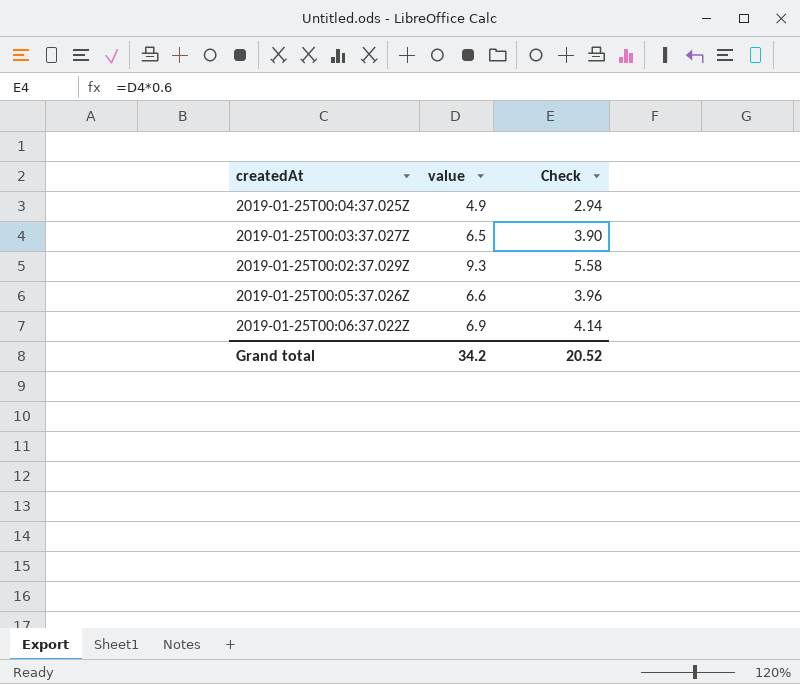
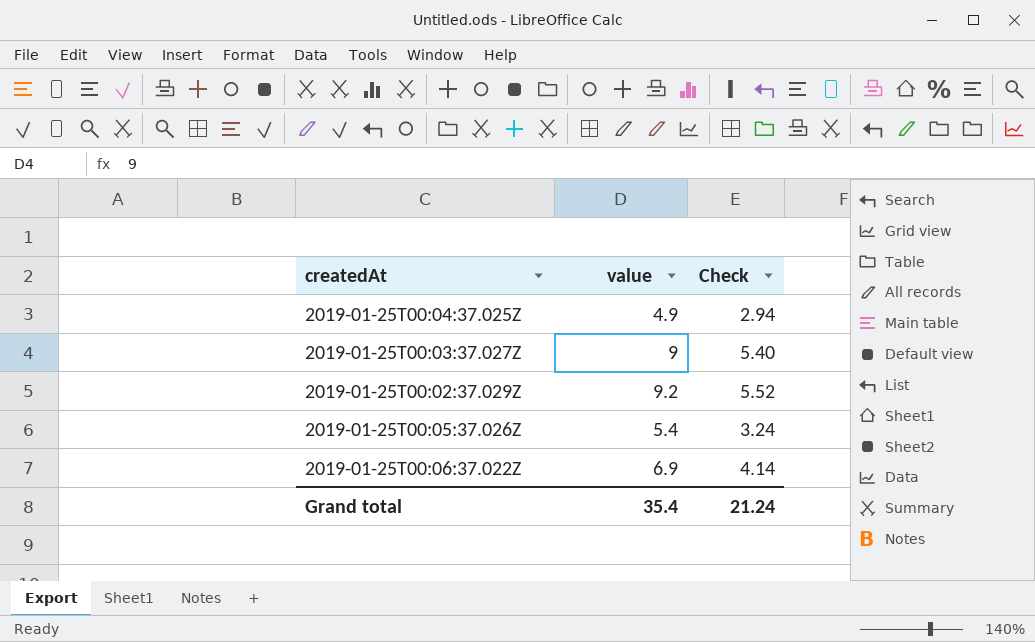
2019-01-25T00:03:37.027Z | value: 6.5 -> 9
2019-01-25T00:03:37.027Z | Check: 3.90 -> 5.40
2019-01-25T00:02:37.029Z | value: 9.3 -> 9.2
2019-01-25T00:02:37.029Z | Check: 5.58 -> 5.52
2019-01-25T00:05:37.026Z | value: 6.6 -> 5.4
2019-01-25T00:05:37.026Z | Check: 3.96 -> 3.24
Grand total | value: 34.2 -> 35.4
Grand total | Check: 20.52 -> 21.24

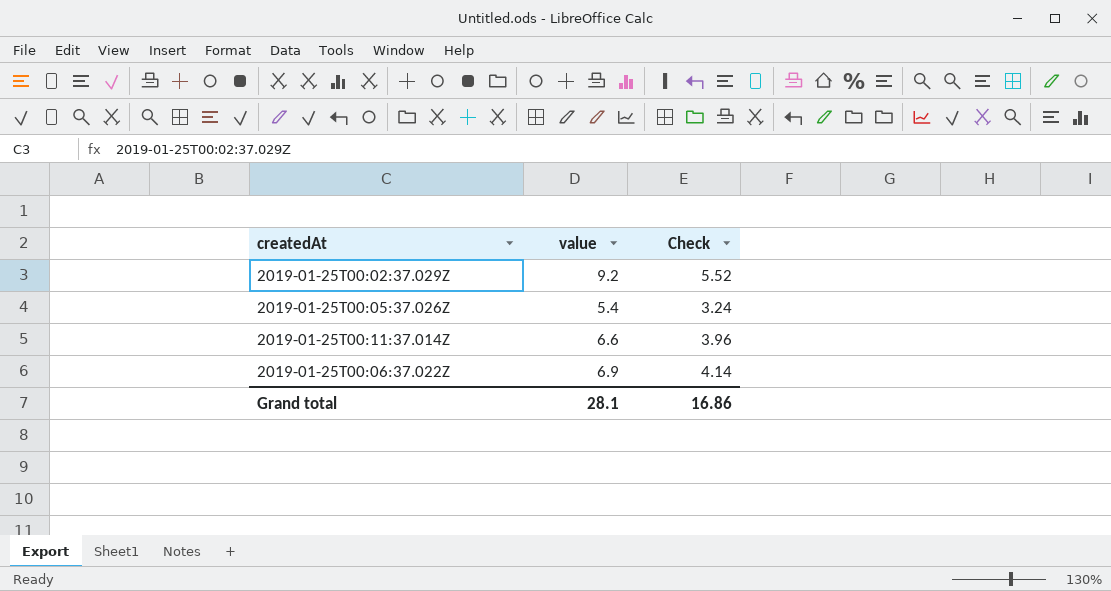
row 2019-01-25T00:04:37.025Z: 4.9 | 2.94 -> none
row 2019-01-25T00:03:37.027Z: 9 | 5.40 -> none
row 2019-01-25T00:11:37.014Z: none -> 6.6 | 3.96
Grand total | value: 35.4 -> 28.1
Grand total | Check: 21.24 -> 16.86

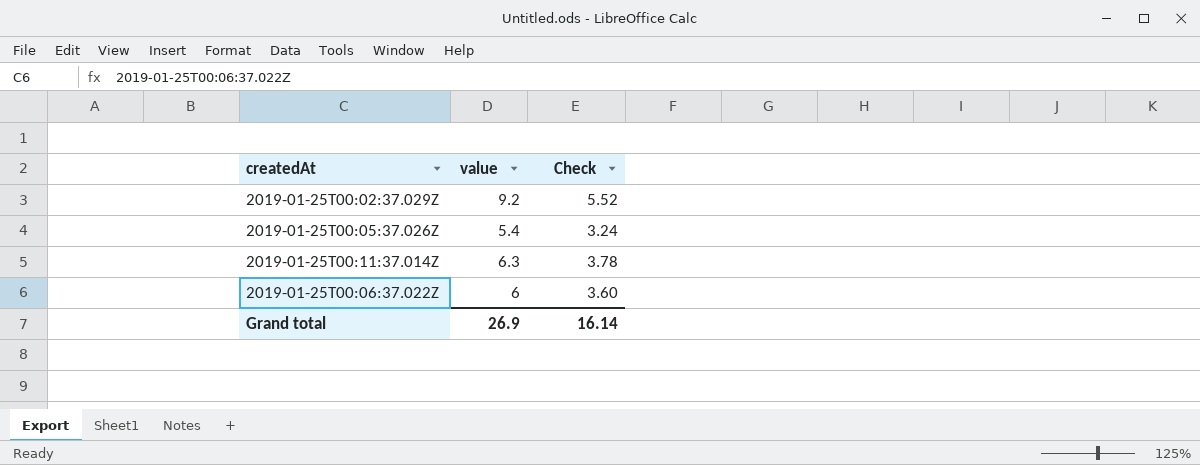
2019-01-25T00:11:37.014Z | value: 6.6 -> 6.3
2019-01-25T00:11:37.014Z | Check: 3.96 -> 3.78
2019-01-25T00:06:37.022Z | value: 6.9 -> 6
2019-01-25T00:06:37.022Z | Check: 4.14 -> 3.60
Grand total | value: 28.1 -> 26.9
Grand total | Check: 16.86 -> 16.14

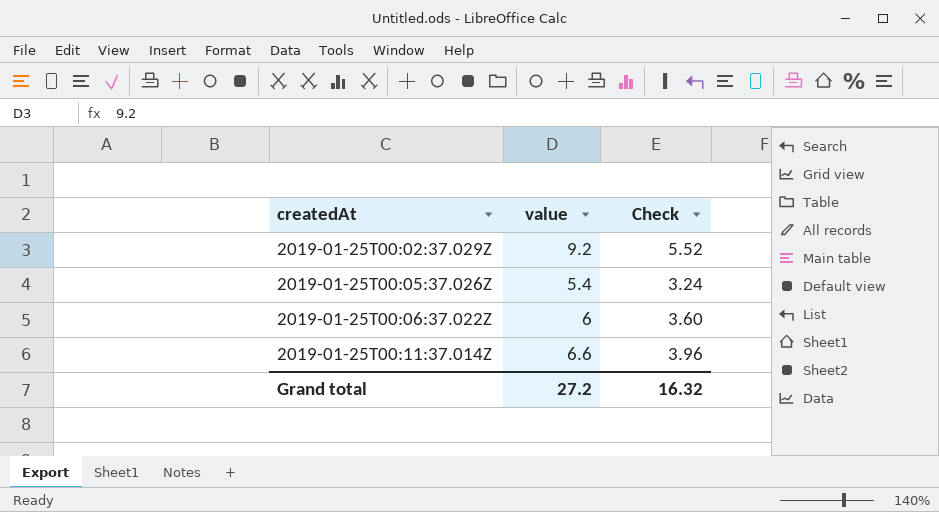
row order: none -> createdAt ascending
2019-01-25T00:11:37.014Z | value: 6.3 -> 6.6
2019-01-25T00:11:37.014Z | Check: 3.78 -> 3.96
Grand total | value: 26.9 -> 27.2
Grand total | Check: 16.14 -> 16.32

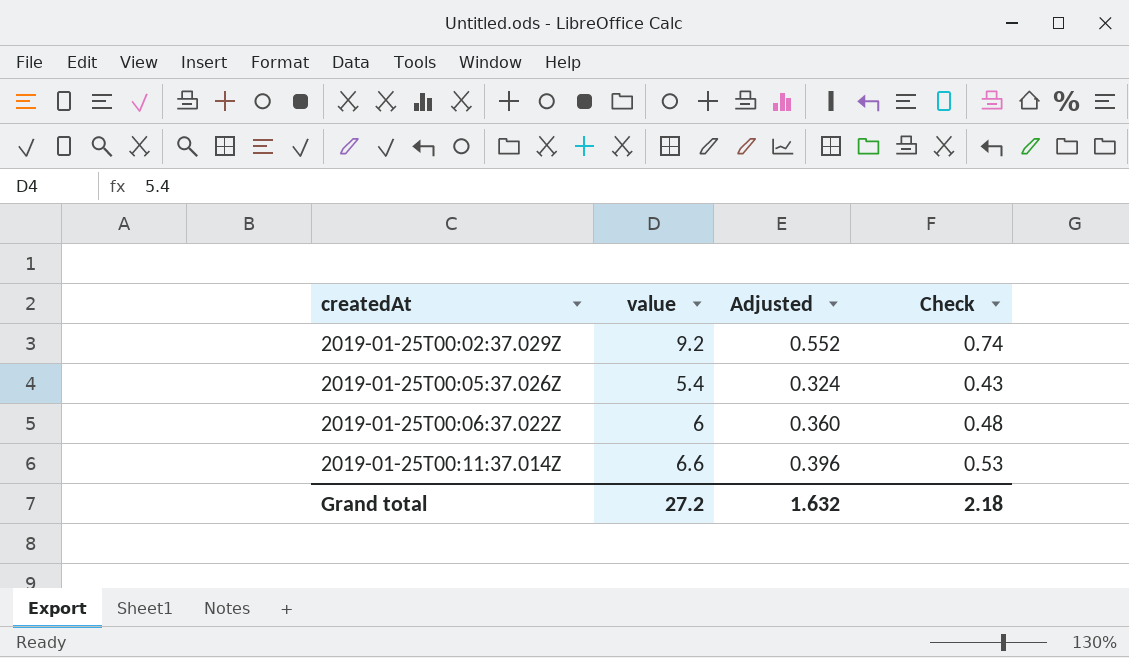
column Adjusted | formula: none -> [value] * 0.06
column Check | formula: [value] * 0.6 -> [value] * 0.08
Grand total | Check: 16.32 -> 2.18

